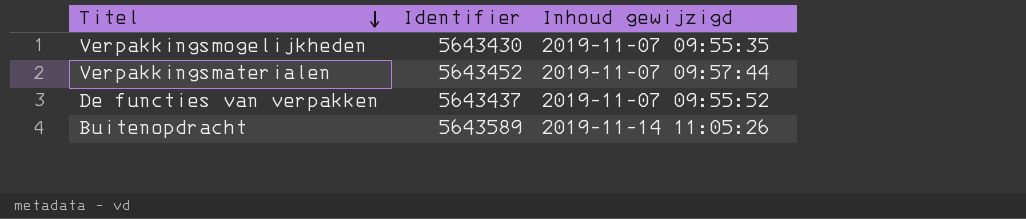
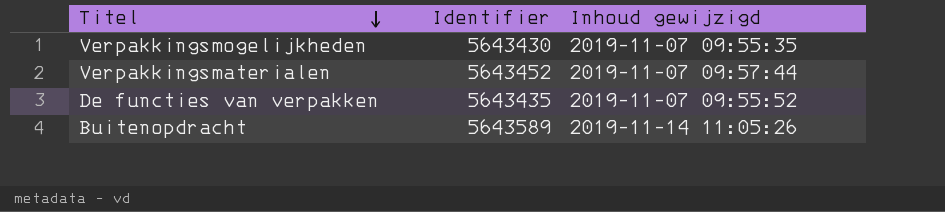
De functies van verpakken | Identifier: 5643437 -> 5643435

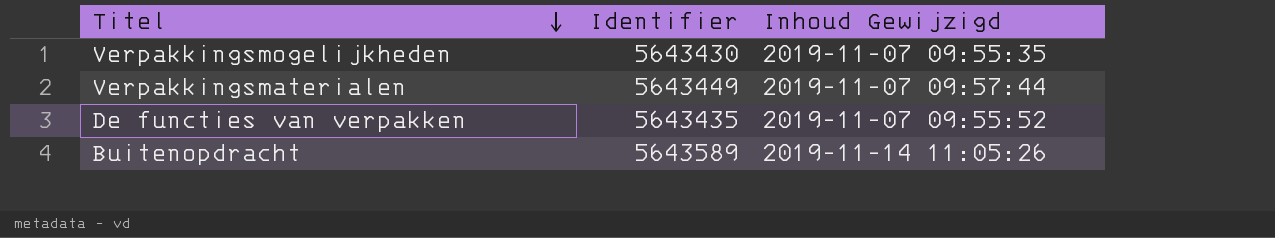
column name: Inhoud gewijzigd -> Inhoud Gewijzigd
Verpakkingsmaterialen | Identifier: 5643452 -> 5643449

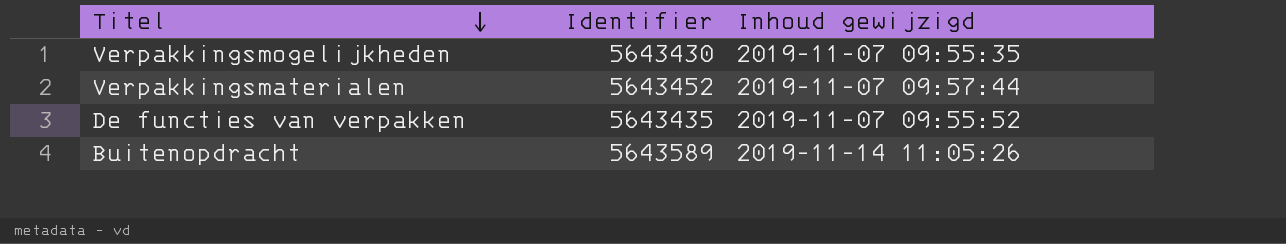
column name: Inhoud Gewijzigd -> Inhoud gewijzigd
Verpakkingsmaterialen | Identifier: 5643449 -> 5643452

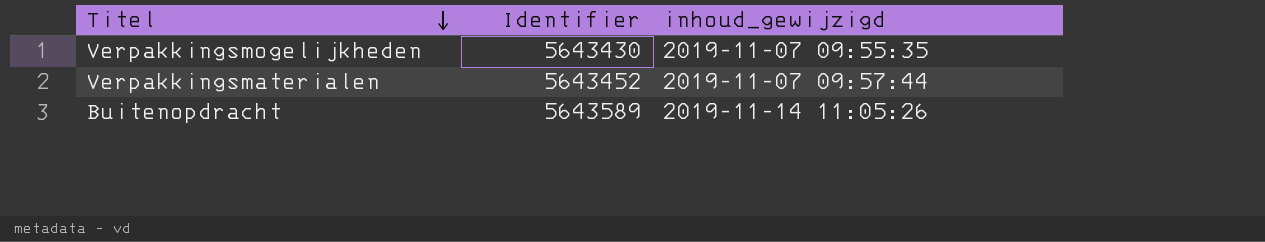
column name: Inhoud gewijzigd -> inhoud_gewijzigd
row De functies van verpakken: 5643435 | 2019-11-07 09:55:52 -> none

